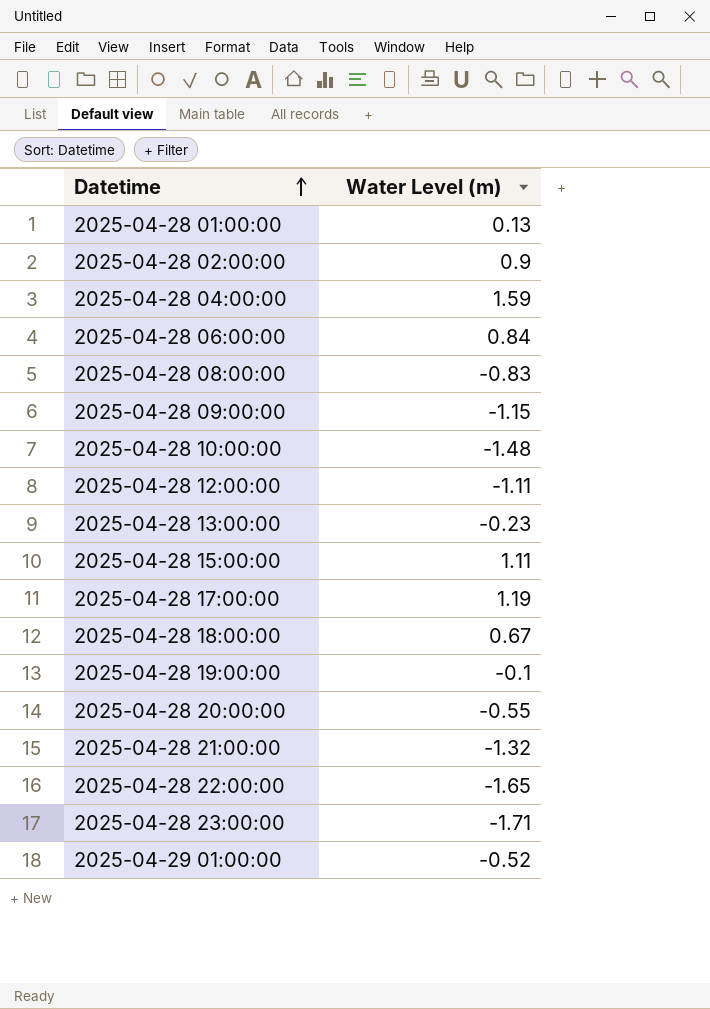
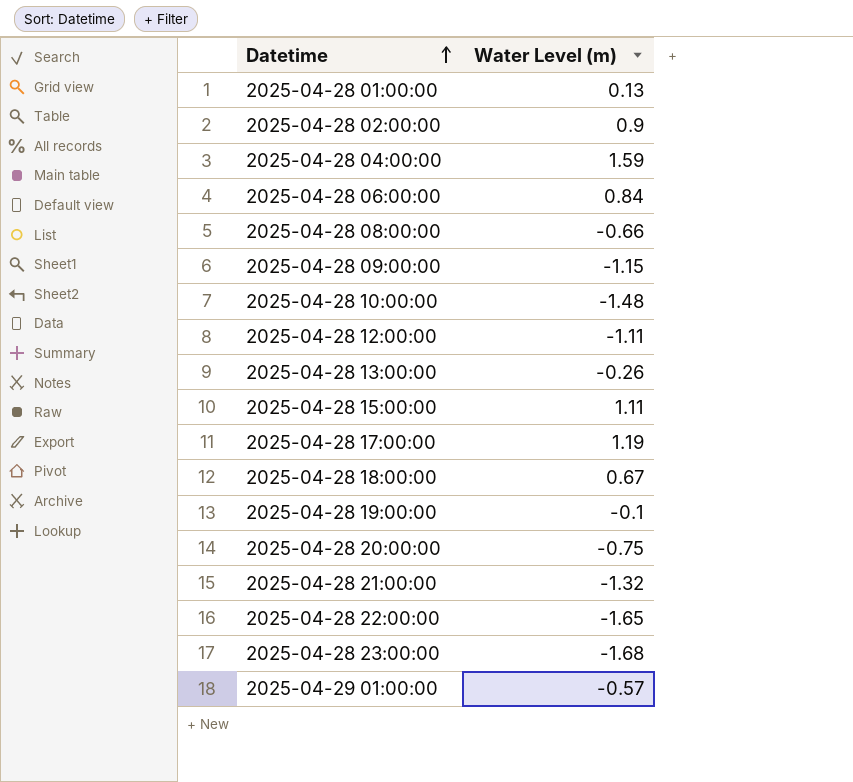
2025-04-28 08:00:00 | Water Level (m): -0.83 -> -0.66
2025-04-28 13:00:00 | Water Level (m): -0.23 -> -0.26
2025-04-28 20:00:00 | Water Level (m): -0.55 -> -0.75
2025-04-28 23:00:00 | Water Level (m): -1.71 -> -1.68
2025-04-29 01:00:00 | Water Level (m): -0.52 -> -0.57

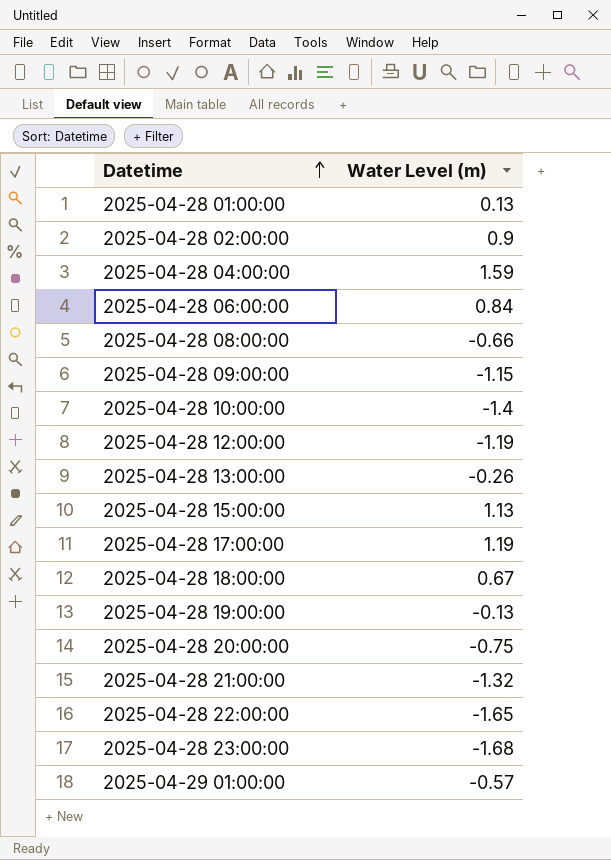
2025-04-28 10:00:00 | Water Level (m): -1.48 -> -1.4
2025-04-28 12:00:00 | Water Level (m): -1.11 -> -1.19
2025-04-28 15:00:00 | Water Level (m): 1.11 -> 1.13
2025-04-28 19:00:00 | Water Level (m): -0.1 -> -0.13

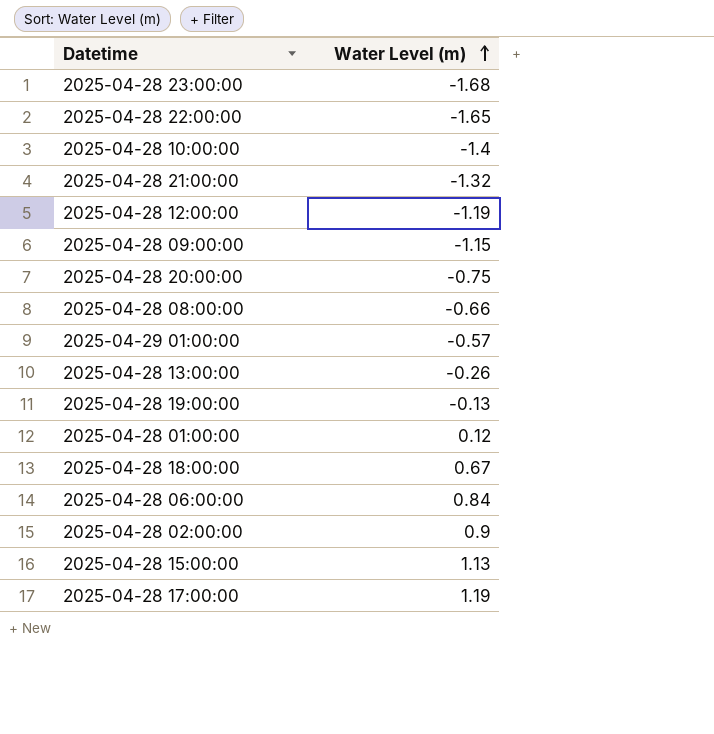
row order: Datetime ascending -> Water Level (m) ascending
row 2025-04-28 04:00:00: 1.59 -> none
2025-04-28 01:00:00 | Water Level (m): 0.13 -> 0.12

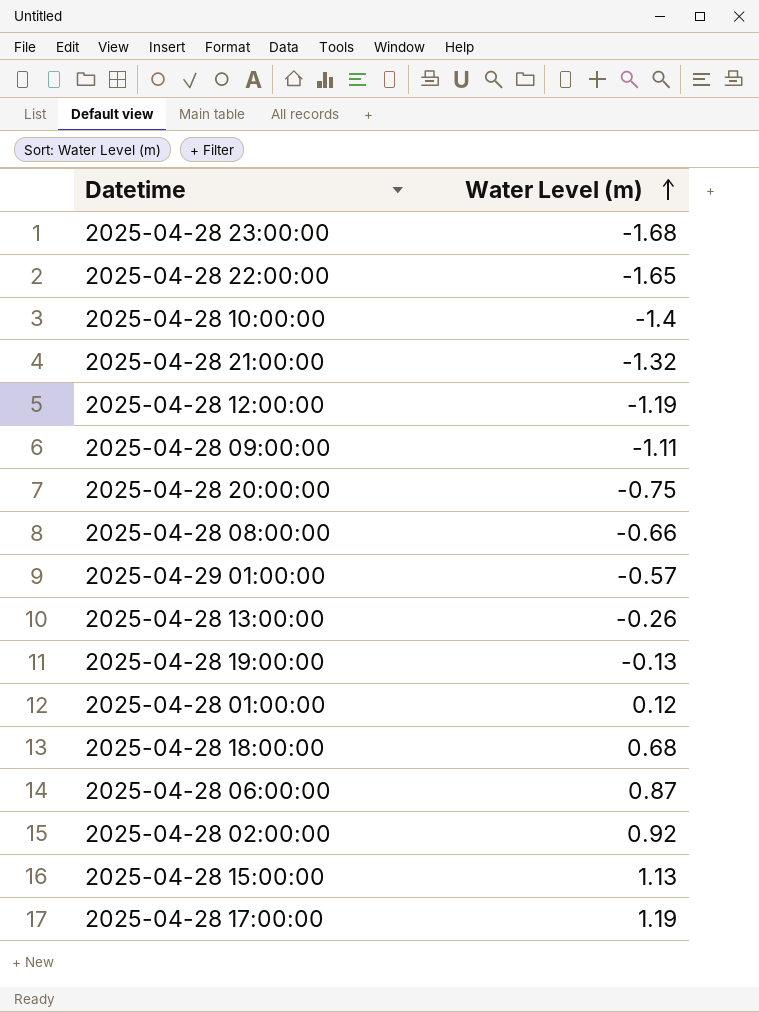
2025-04-28 09:00:00 | Water Level (m): -1.15 -> -1.11
2025-04-28 18:00:00 | Water Level (m): 0.67 -> 0.68
2025-04-28 06:00:00 | Water Level (m): 0.84 -> 0.87
2025-04-28 02:00:00 | Water Level (m): 0.9 -> 0.92

